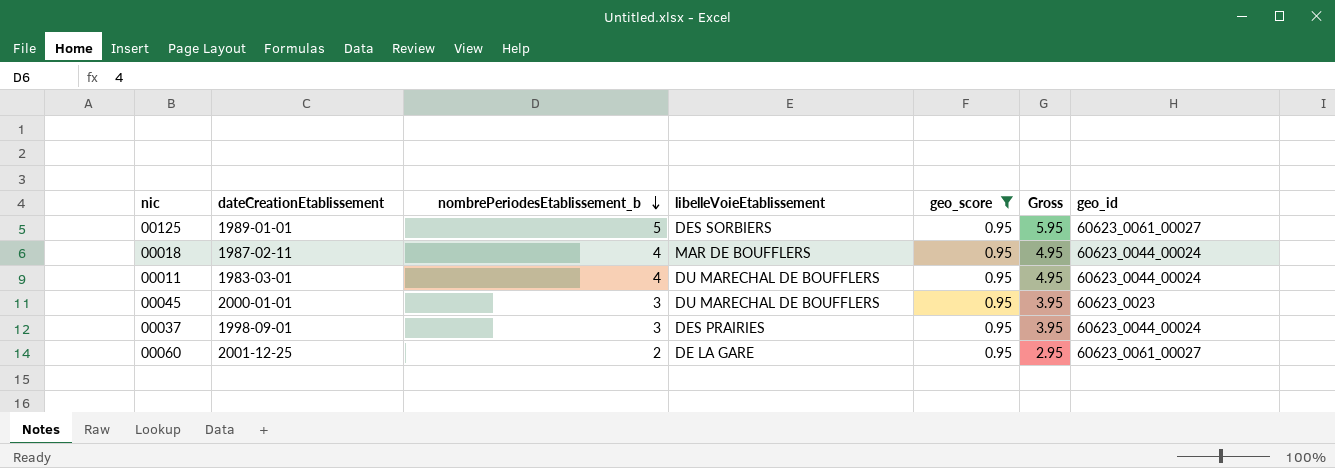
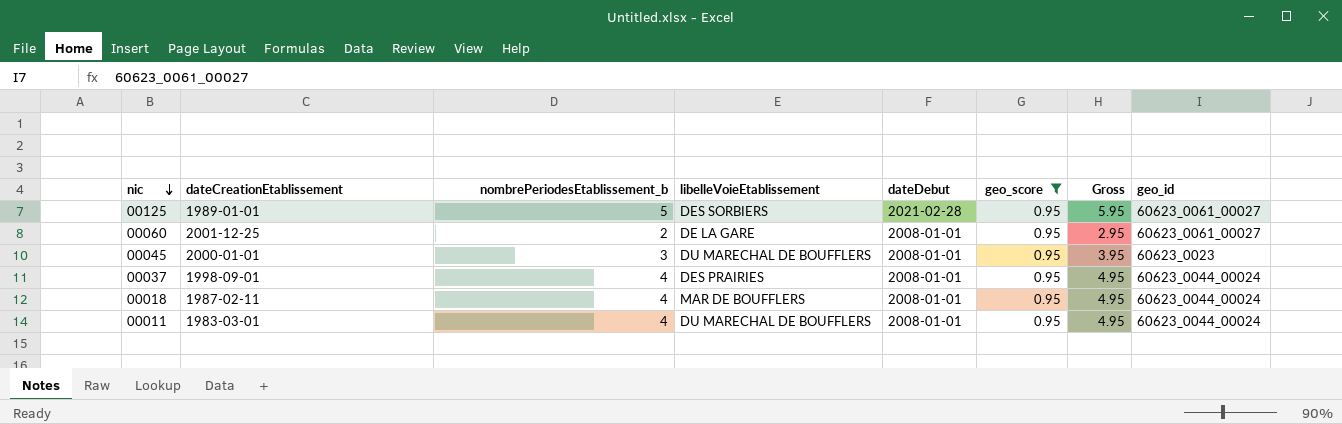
row order: nombrePeriodesEtablissement_b descending -> nic descending
column dateDebut | position: none -> 5
00037 | nombrePeriodesEtablissement_b: 3 -> 4
00037 | Gross: 3.95 -> 4.95

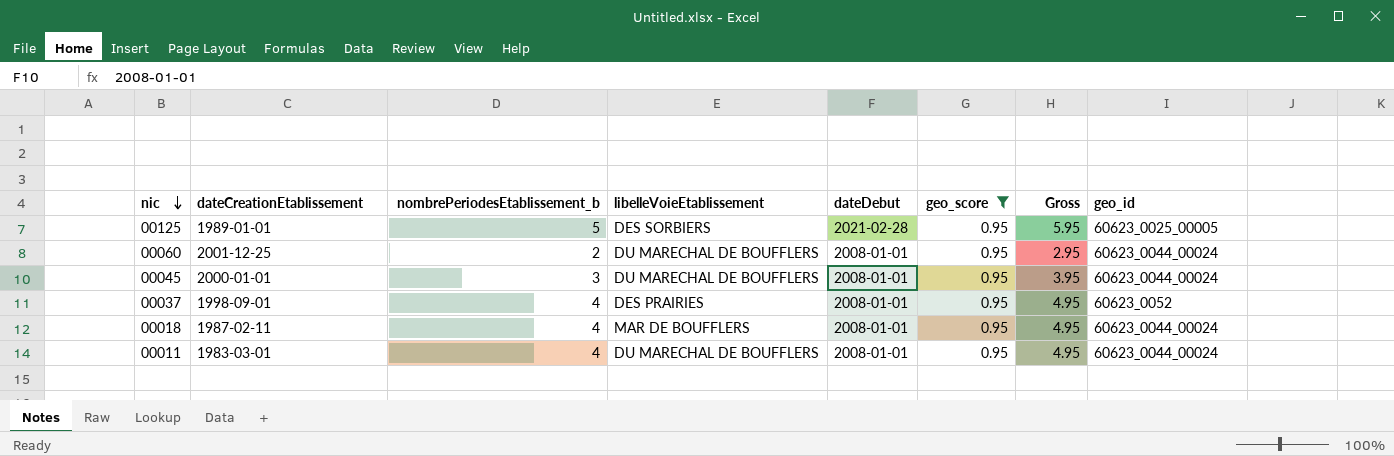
00125 | geo_id: 60623_0061_00027 -> 60623_0025_00005
00060 | libelleVoieEtablissement: DE LA GARE -> DU MARECHAL DE BOUFFLERS
00060 | geo_id: 60623_0061_00027 -> 60623_0044_00024
00045 | geo_id: 60623_0023 -> 60623_0044_00024
00037 | geo_id: 60623_0044_00024 -> 60623_0052

